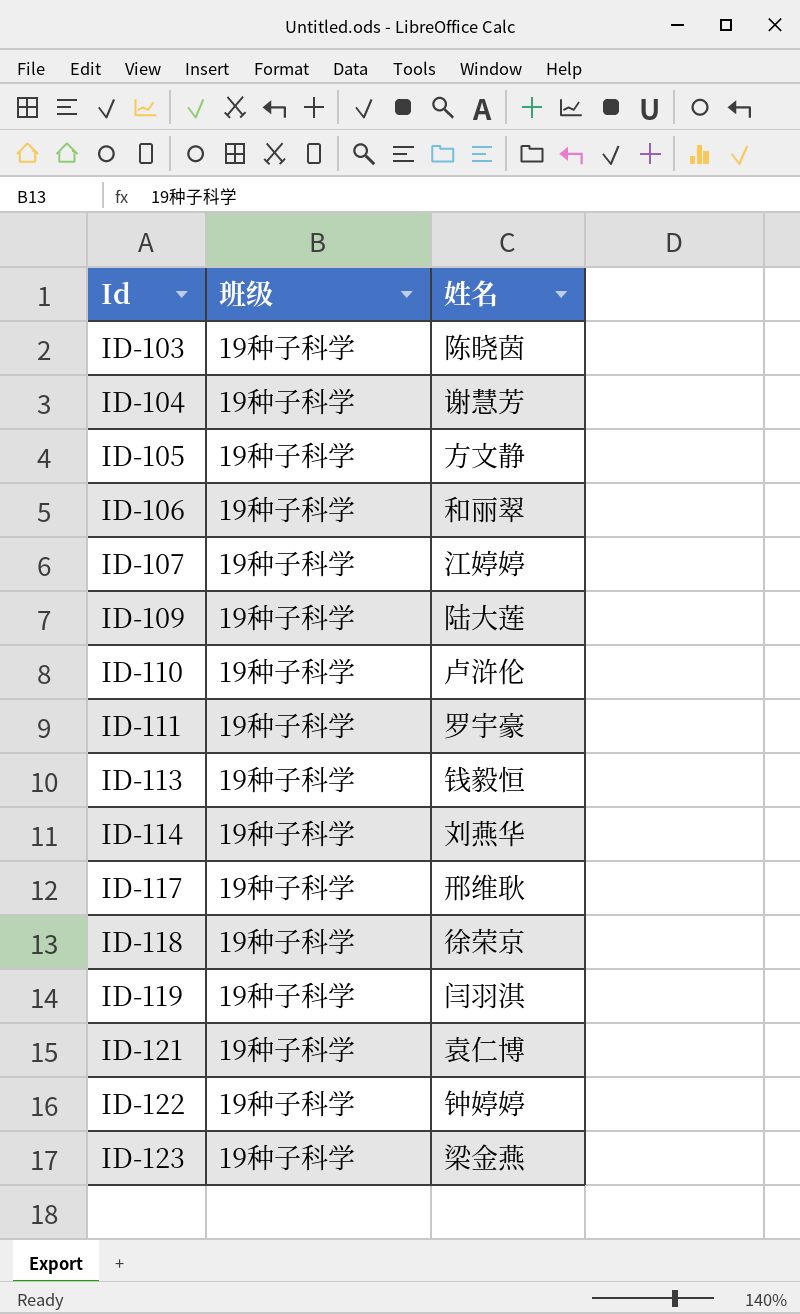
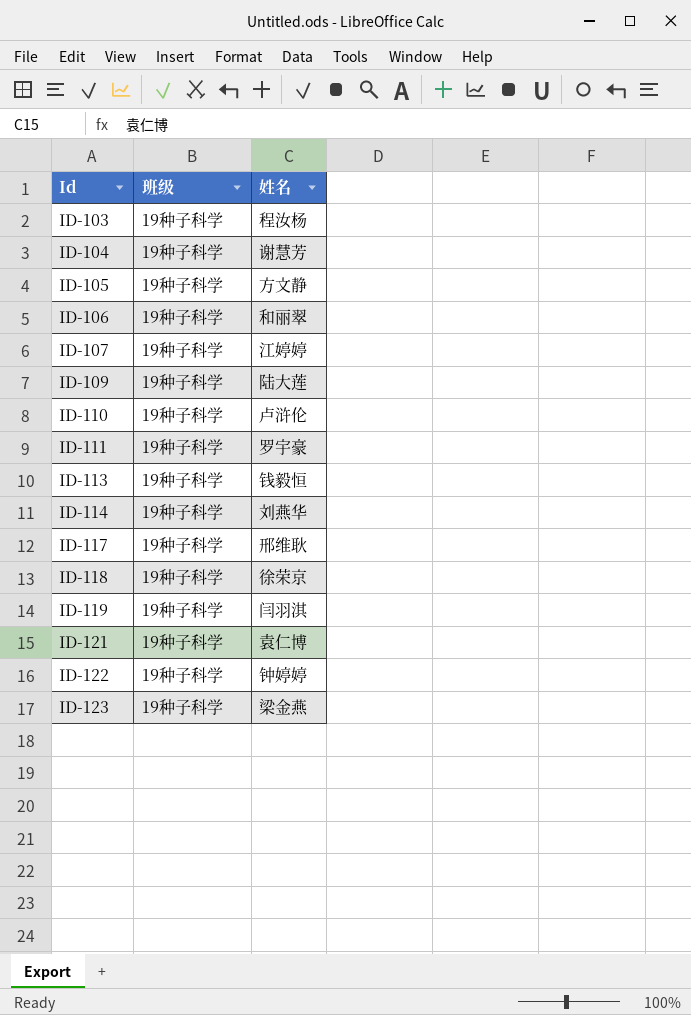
ID-103 | 姓名: 陈晓茵 -> 程汝杨

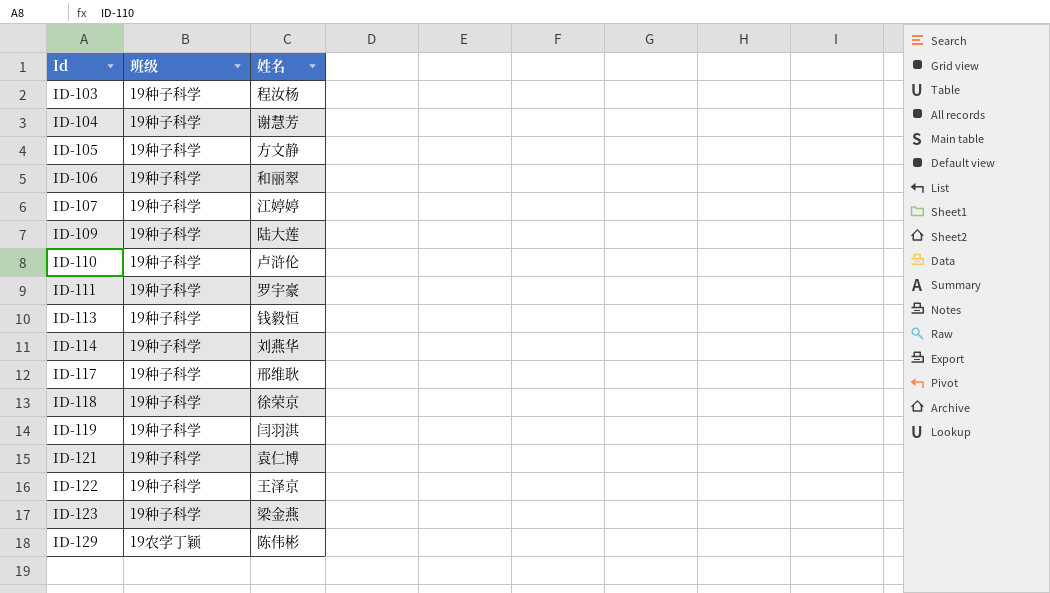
ID-122 | 姓名: 钟婷婷 -> 王泽京
row ID-129: none -> 19农学丁颖 | 陈伟彬

